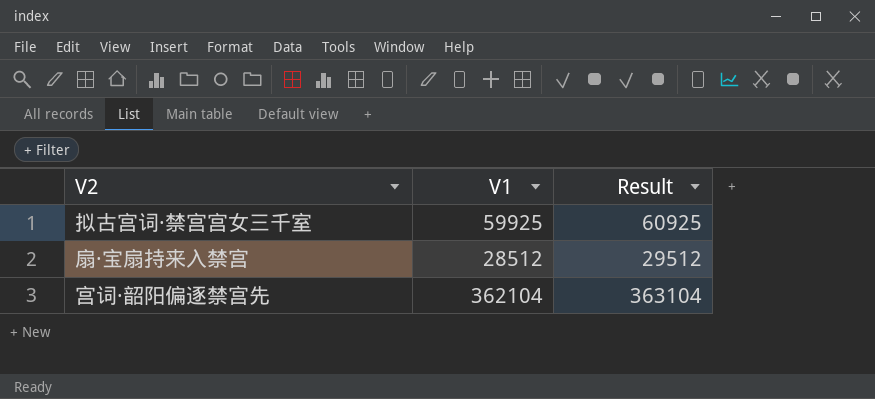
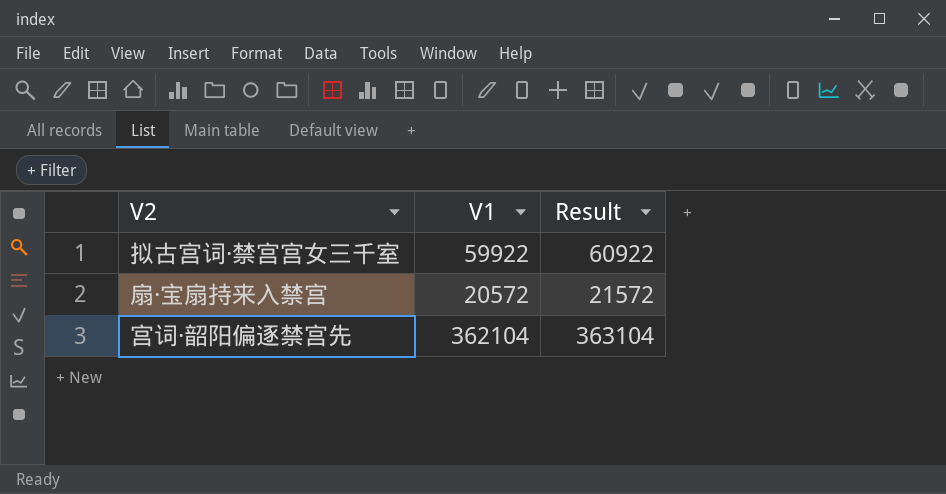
拟古宫词·禁宫宫女三千室 | V1: 59925 -> 59922
拟古宫词·禁宫宫女三千室 | Result: 60925 -> 60922
扇·宝扇持来入禁宫 | V1: 28512 -> 20572
扇·宝扇持来入禁宫 | Result: 29512 -> 21572

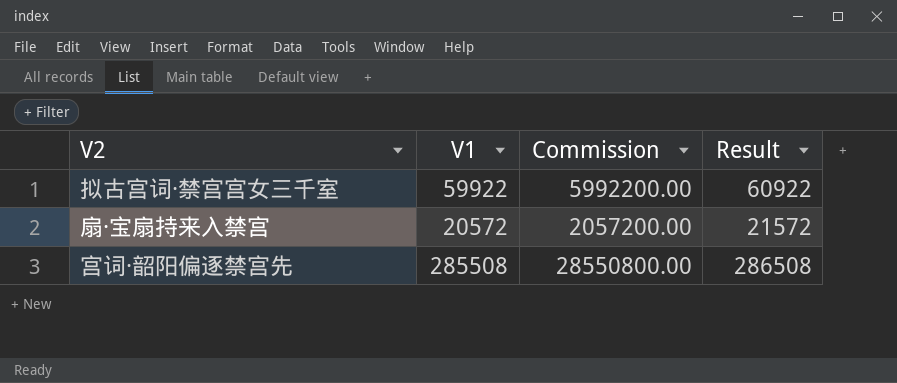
column Commission | formula: none -> [V1] * 100
宫词·韶阳偏逐禁宫先 | V1: 362104 -> 285508
宫词·韶阳偏逐禁宫先 | Result: 363104 -> 286508

